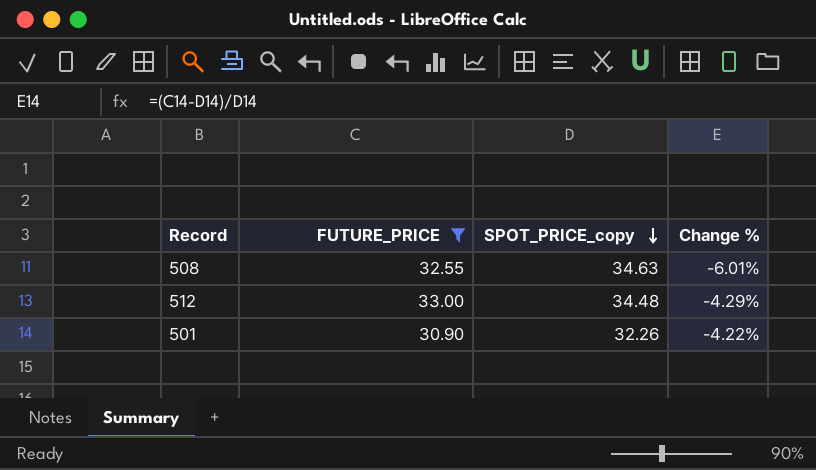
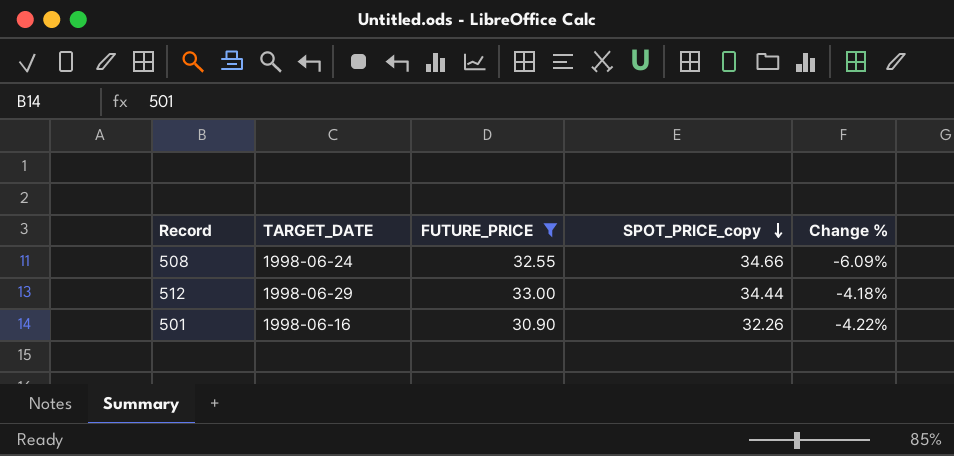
column TARGET_DATE | position: none -> 2
508 | SPOT_PRICE_copy: 34.63 -> 34.66
508 | Change %: -6.01% -> -6.09%
512 | SPOT_PRICE_copy: 34.48 -> 34.44
512 | Change %: -4.29% -> -4.18%

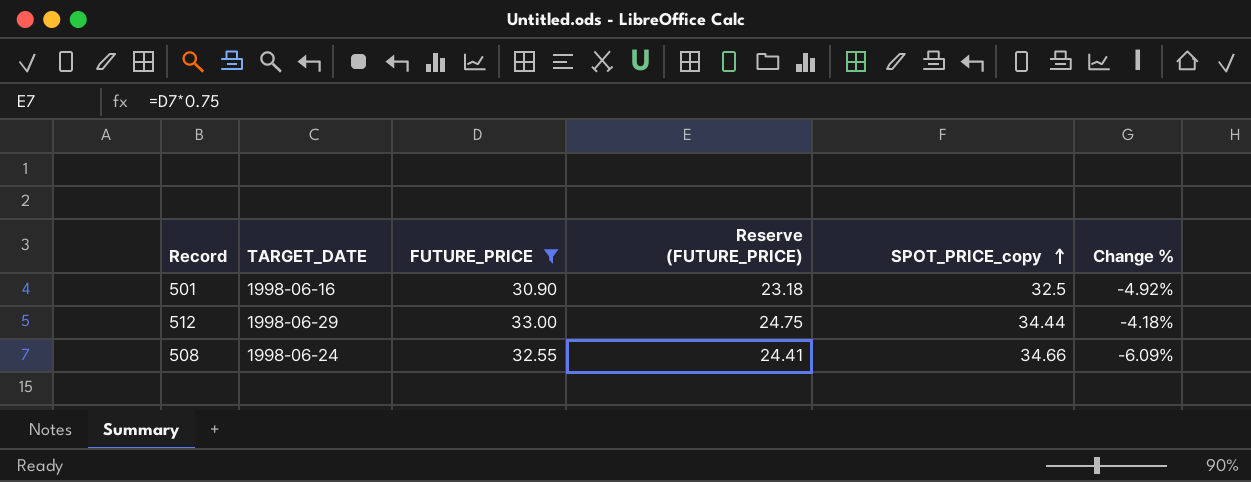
row order: SPOT_PRICE_copy descending -> SPOT_PRICE_copy ascending
column Reserve (FUTURE_PRICE) | formula: none -> [FUTURE_PRICE] * 0.75
501 | SPOT_PRICE_copy: 32.26 -> 32.5
501 | Change %: -4.22% -> -4.92%

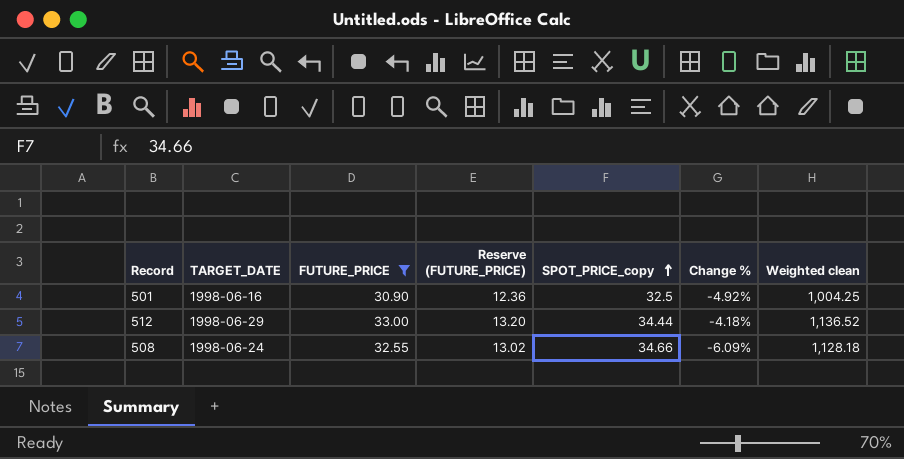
column Reserve (FUTURE_PRICE) | formula: [FUTURE_PRICE] * 0.75 -> [FUTURE_PRICE] * 0.4
column Weighted clean | formula: none -> [FUTURE_PRICE] * [SPOT_PRICE_copy]

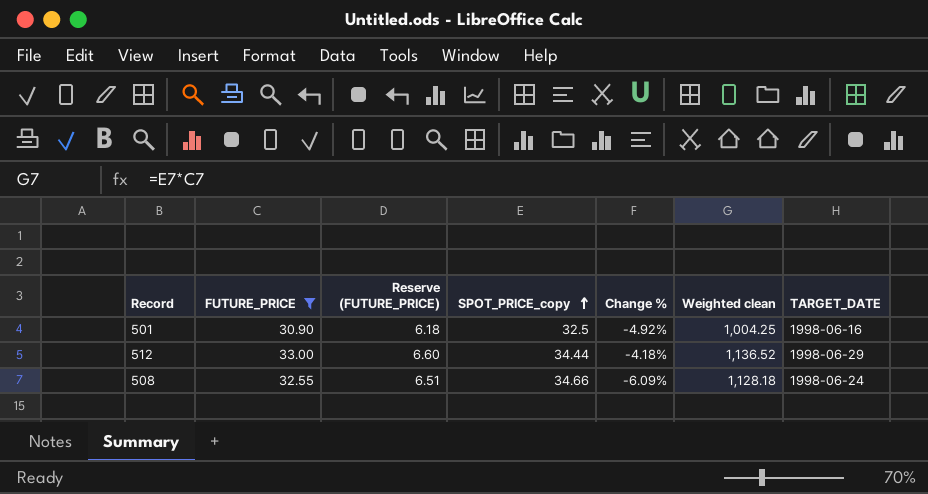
column Reserve (FUTURE_PRICE) | formula: [FUTURE_PRICE] * 0.4 -> [FUTURE_PRICE] * 0.2
column TARGET_DATE | position: 2 -> 7

